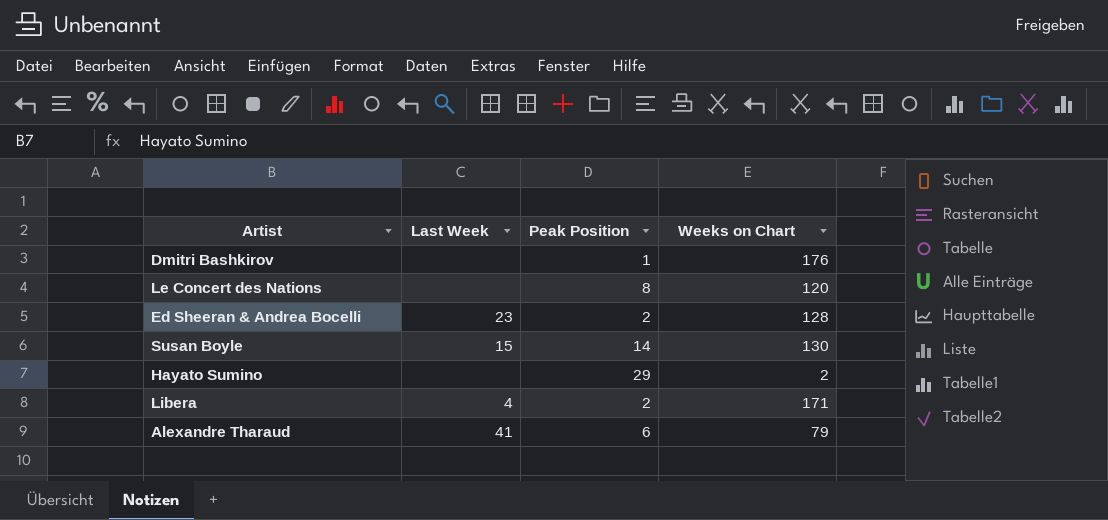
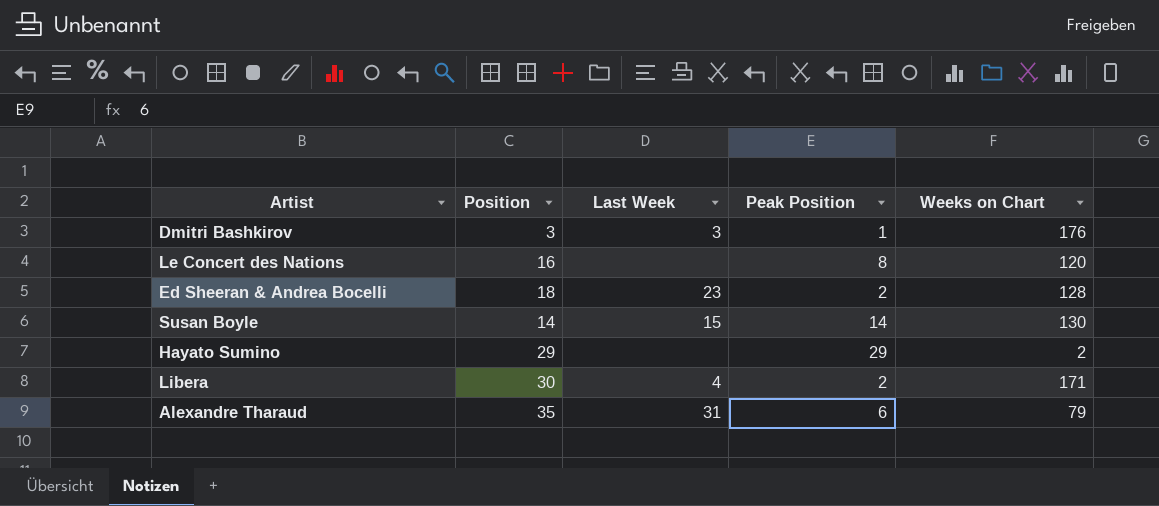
column Position | position: none -> 2
Dmitri Bashkirov | Last Week: none -> 3
Alexandre Tharaud | Last Week: 41 -> 31

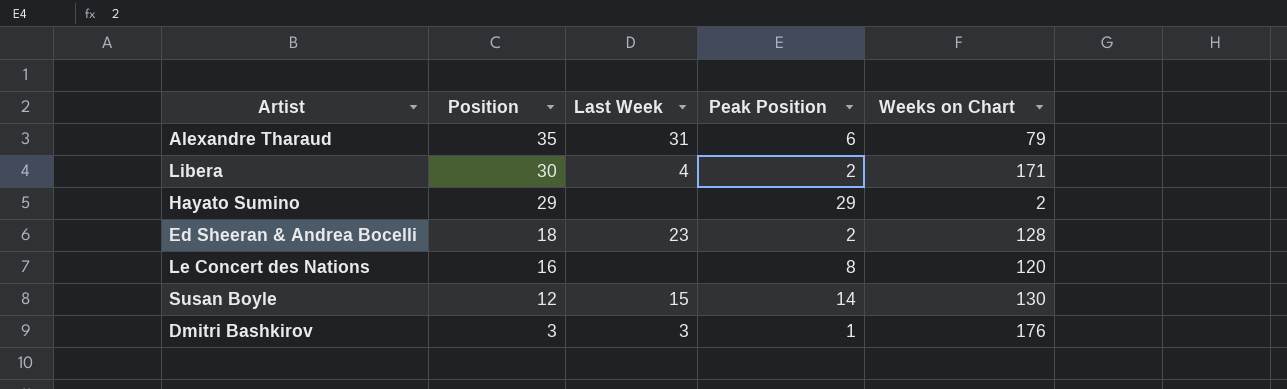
row order: none -> Position descending
Susan Boyle | Position: 14 -> 12

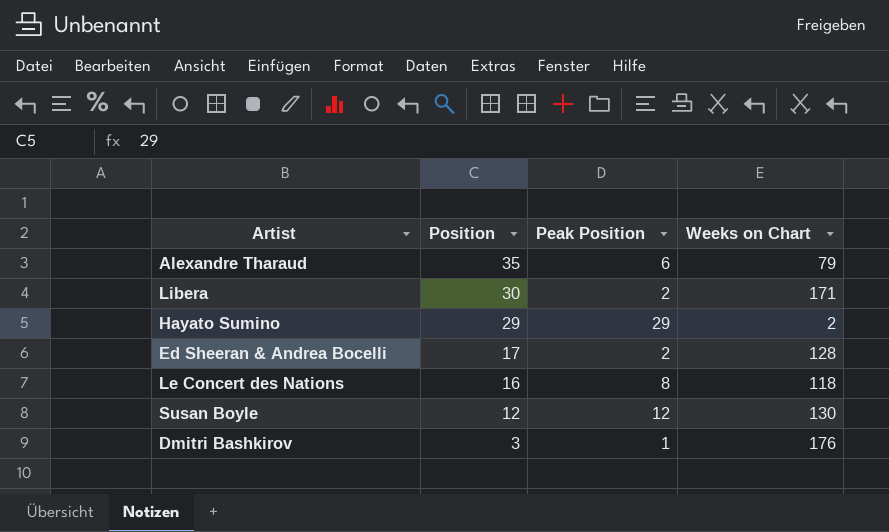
column Last Week | position: 3 -> none
Ed Sheeran & Andrea Bocelli | Position: 18 -> 17
Le Concert des Nations | Weeks on Chart: 120 -> 118
Susan Boyle | Peak Position: 14 -> 12

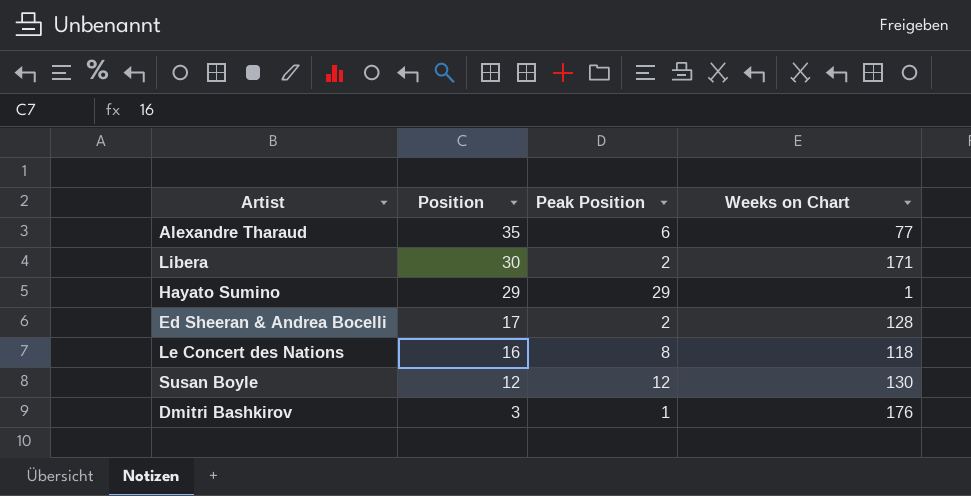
Alexandre Tharaud | Weeks on Chart: 79 -> 77
Hayato Sumino | Weeks on Chart: 2 -> 1

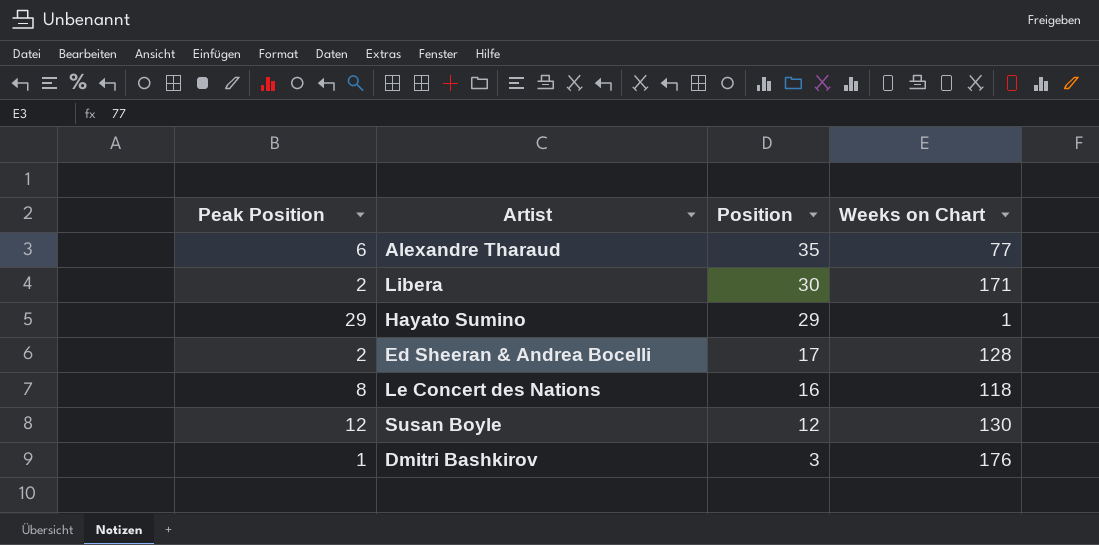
column Peak Position | position: 3 -> 1

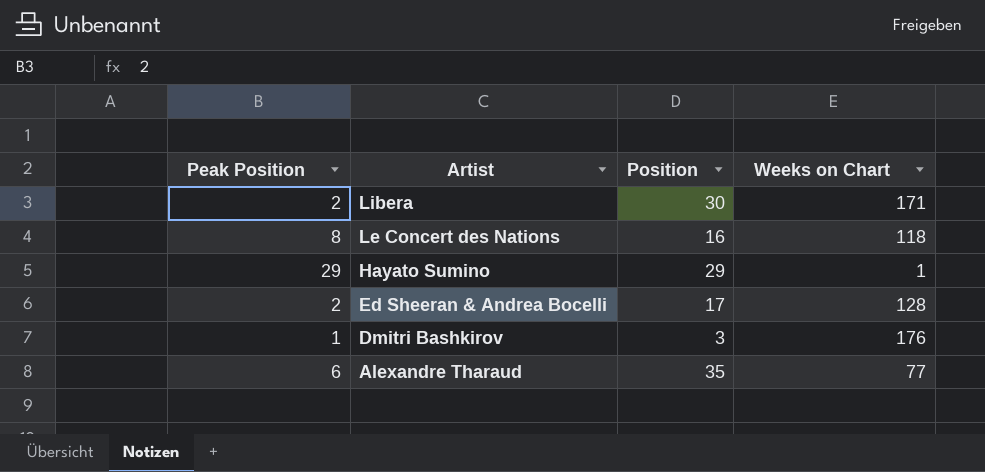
row order: Position descending -> Artist descending
row Susan Boyle: 12 | 12 | 130 -> none

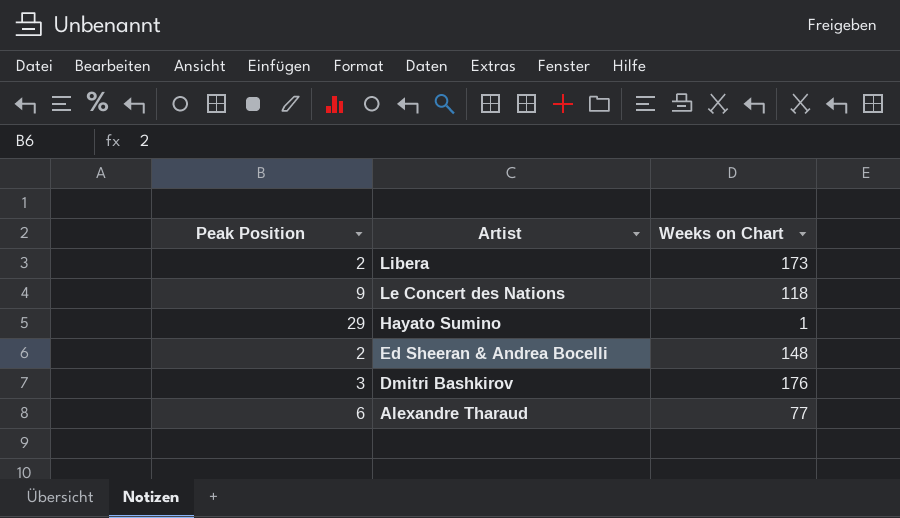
column Position | position: 3 -> none
Libera | Weeks on Chart: 171 -> 173
Le Concert des Nations | Peak Position: 8 -> 9
Ed Sheeran & Andrea Bocelli | Weeks on Chart: 128 -> 148
Dmitri Bashkirov | Peak Position: 1 -> 3

